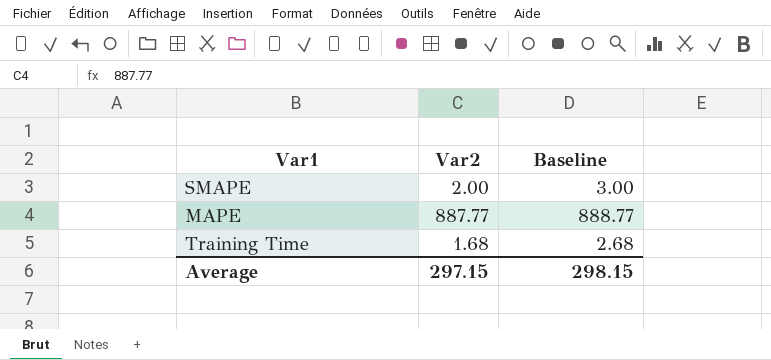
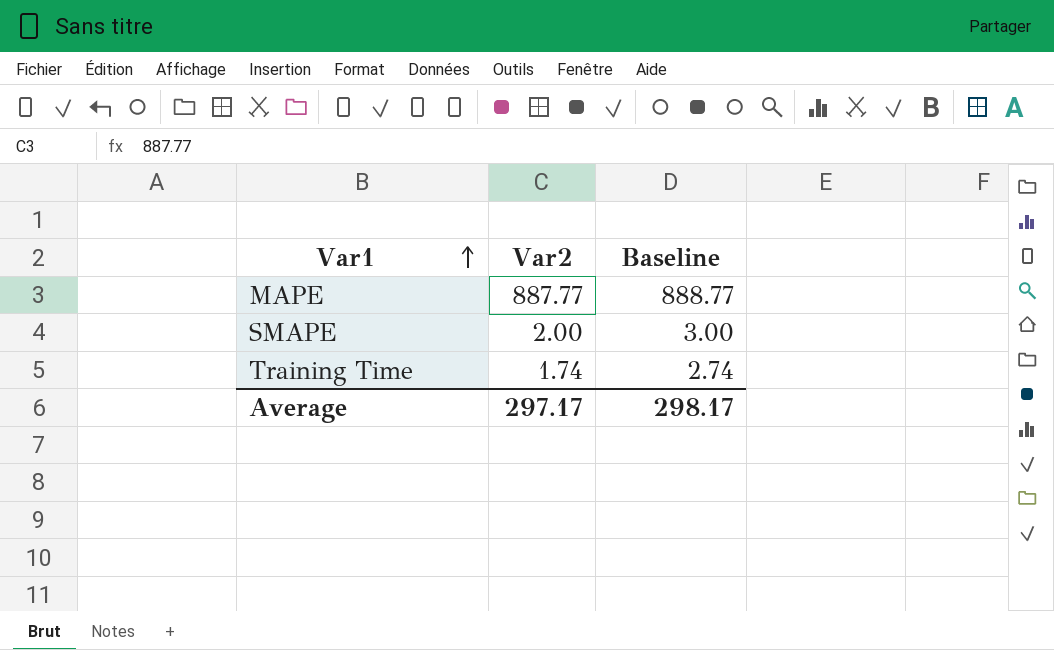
row order: none -> Var1 ascending
Training Time | Var2: 1.68 -> 1.74
Training Time | Baseline: 2.68 -> 2.74
Average | Var2: 297.15 -> 297.17
Average | Baseline: 298.15 -> 298.17

